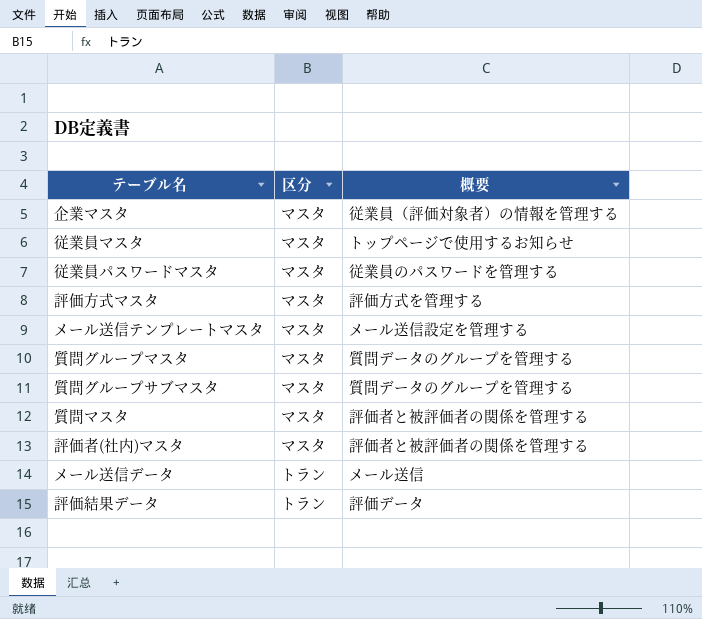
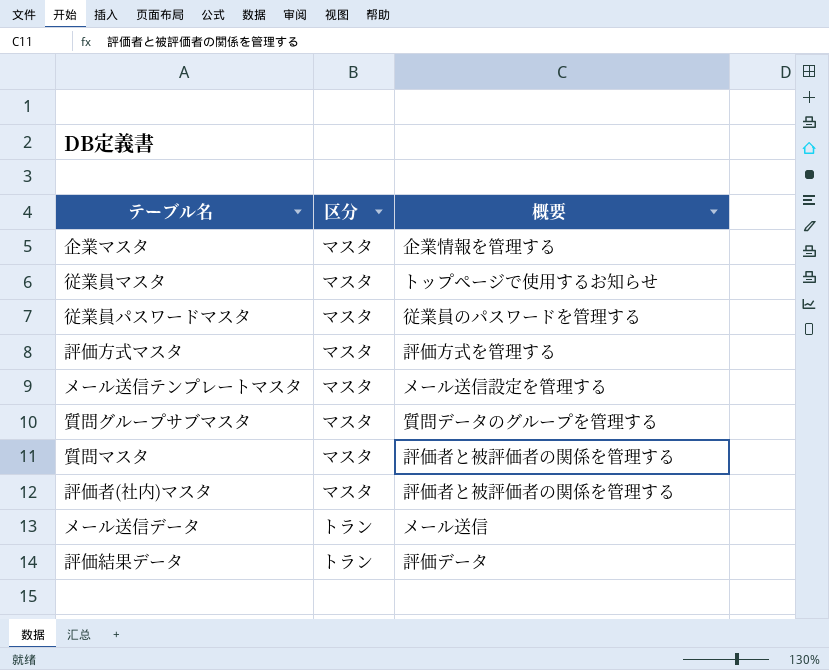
row 質問グループマスタ: マスタ | 質問データのグループを管理する -> none
企業マスタ | 概要: 従業員（評価対象者）の情報を管理する -> 企業情報を管理する

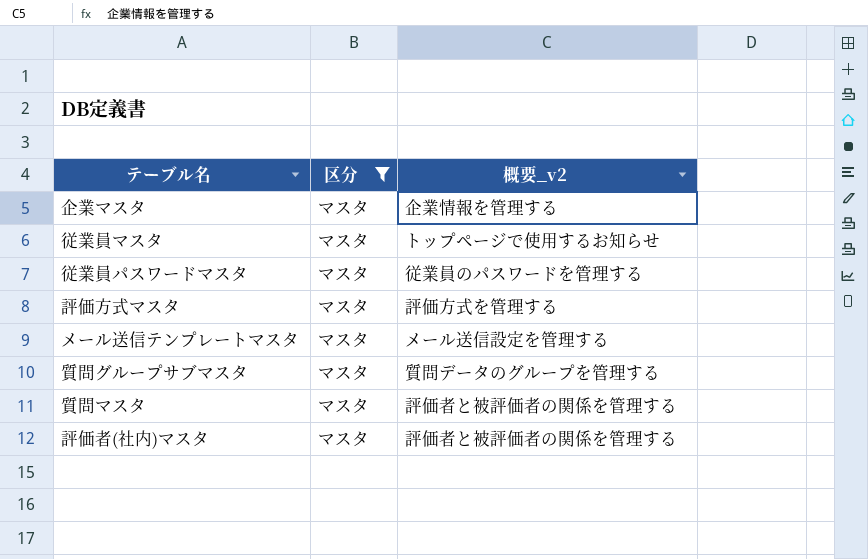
filter: none -> 区分 = マスタ
column name: 概要 -> 概要_v2

